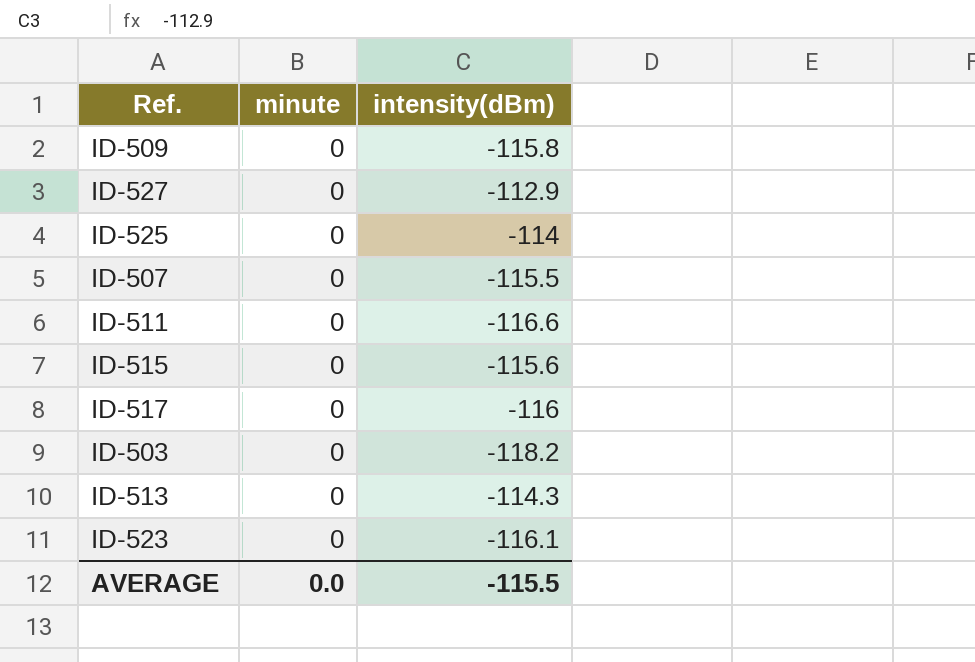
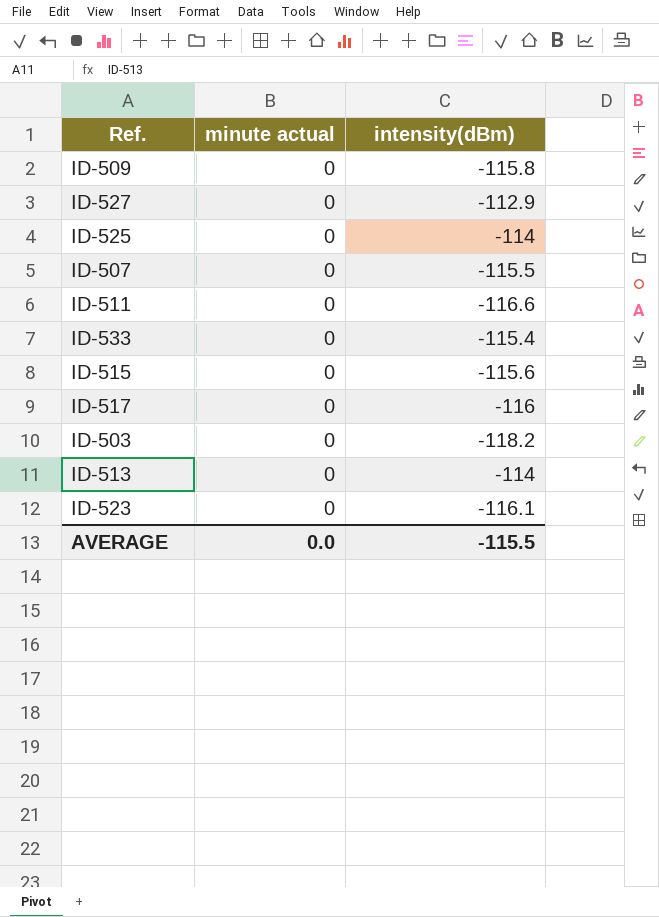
column name: minute -> minute actual
row ID-533: none -> 0 | -115.4
ID-513 | intensity(dBm): -114.3 -> -114

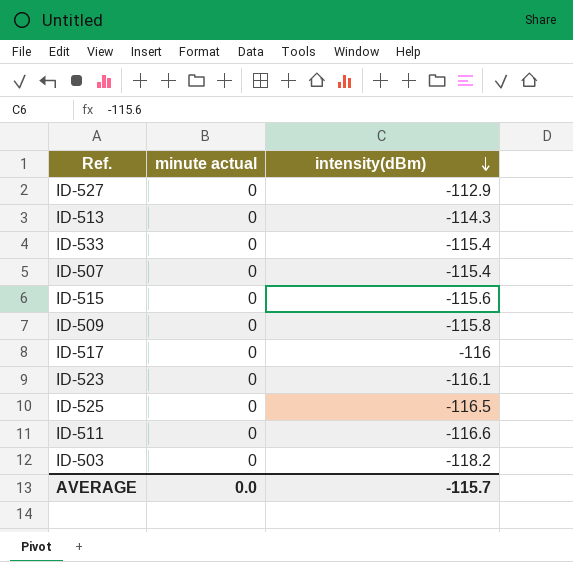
row order: none -> intensity(dBm) descending
ID-513 | intensity(dBm): -114 -> -114.3
ID-507 | intensity(dBm): -115.5 -> -115.4
ID-525 | intensity(dBm): -114 -> -116.5
AVERAGE | intensity(dBm): -115.5 -> -115.7

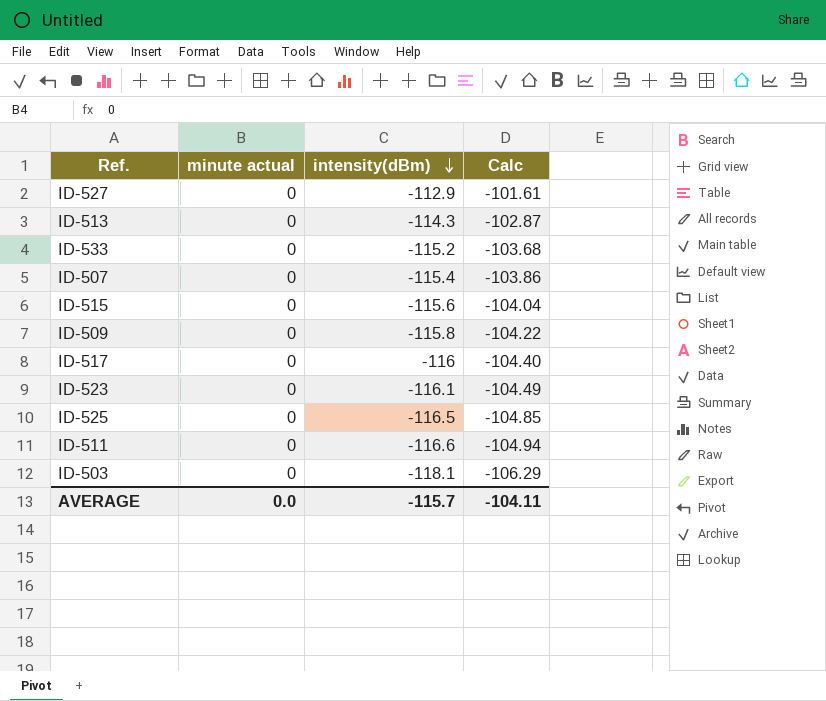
column Calc | formula: none -> [intensity(dBm)] * 0.9
ID-533 | intensity(dBm): -115.4 -> -115.2
ID-503 | intensity(dBm): -118.2 -> -118.1

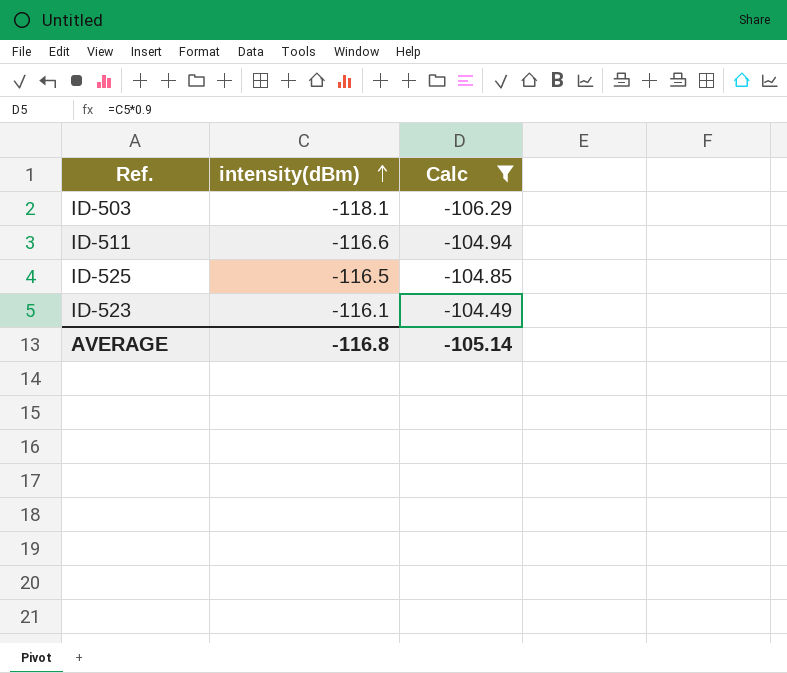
filter: none -> Calc <= -104.49
row order: intensity(dBm) descending -> intensity(dBm) ascending
column minute actual | position: 2 -> none
AVERAGE | intensity(dBm): -115.7 -> -116.8
AVERAGE | Calc: -104.11 -> -105.14

